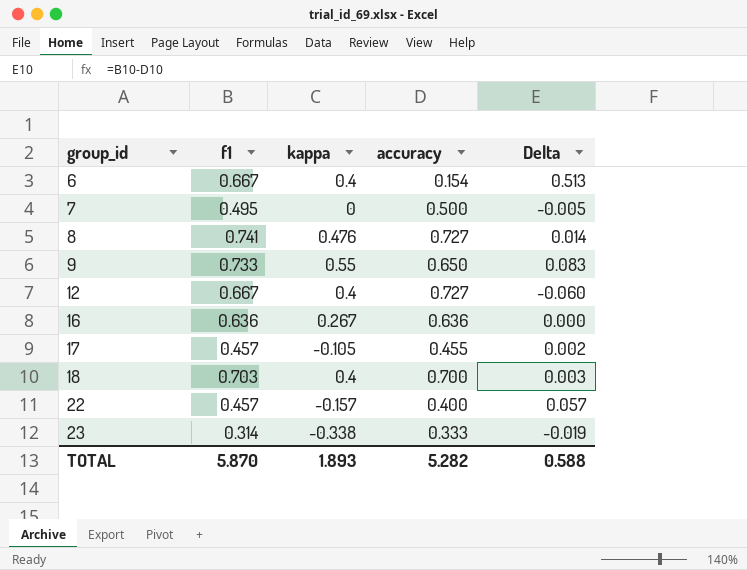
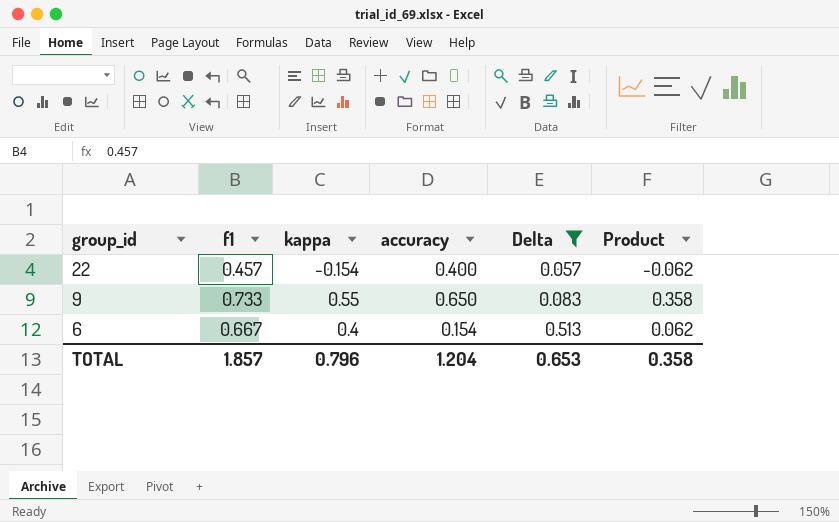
filter: none -> Delta >= 0.057
row order: group_id ascending -> group_id descending
column Product | formula: none -> [kappa] * [accuracy]
22 | kappa: -0.157 -> -0.154
TOTAL | f1: 5.870 -> 1.857
TOTAL | kappa: 1.893 -> 0.796
TOTAL | accuracy: 5.282 -> 1.204
TOTAL | Delta: 0.588 -> 0.653

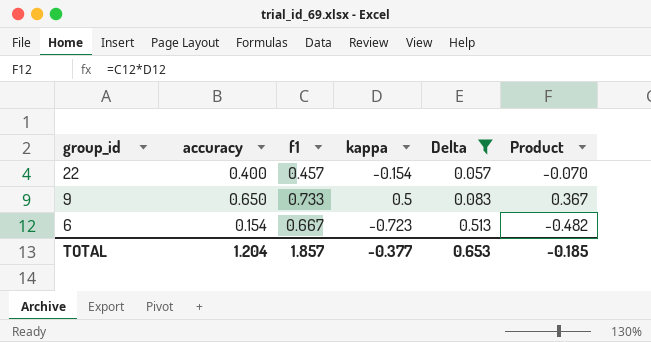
column accuracy | position: 4 -> 2
column Product | formula: [kappa] * [accuracy] -> [f1] * [kappa]
9 | kappa: 0.55 -> 0.5
6 | kappa: 0.4 -> -0.723
TOTAL | kappa: 0.796 -> -0.377
TOTAL | Product: 0.358 -> -0.185

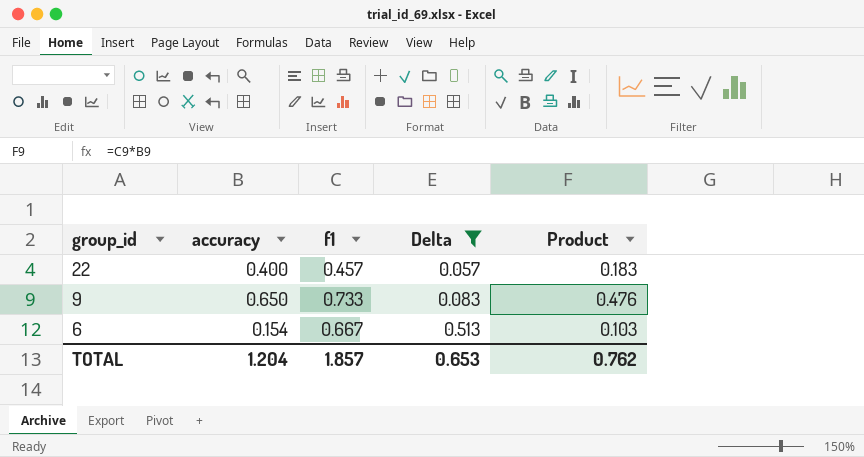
column kappa | position: 4 -> none
column Product | formula: [f1] * [kappa] -> [accuracy] * [f1]
TOTAL | Product: -0.185 -> 0.762

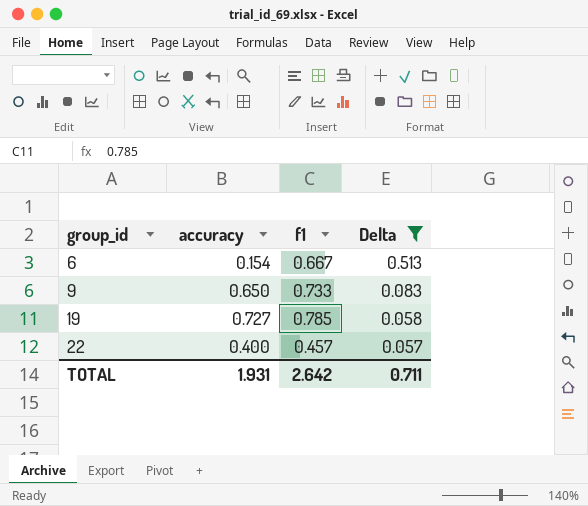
row order: group_id descending -> group_id ascending
column Product | formula: [accuracy] * [f1] -> none
row 19: none -> 0.727 | 0.785 | 0.058
TOTAL | accuracy: 1.204 -> 1.931
TOTAL | f1: 1.857 -> 2.642
TOTAL | Delta: 0.653 -> 0.711

